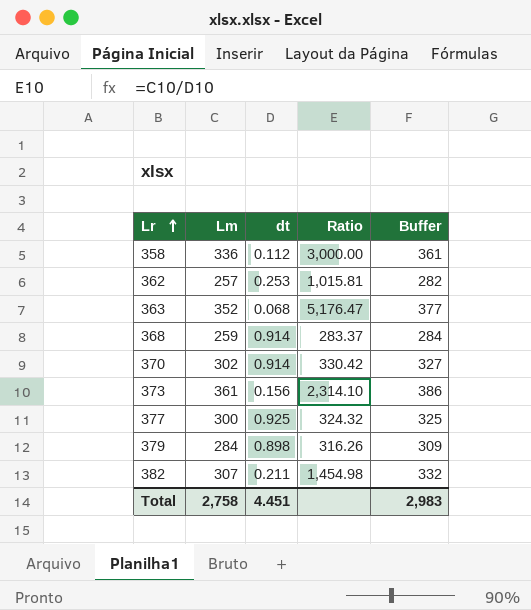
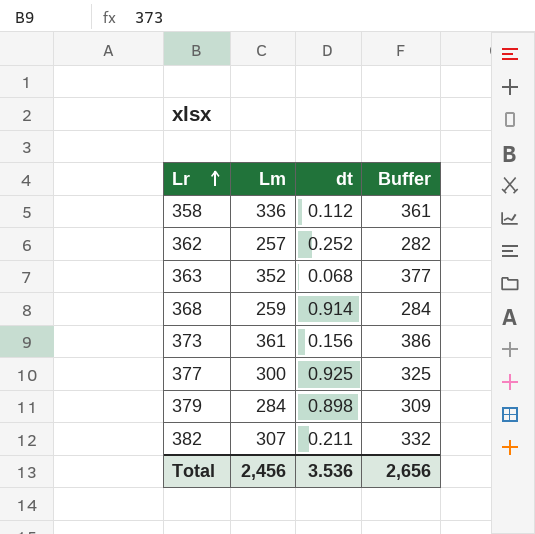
column Ratio | formula: [Lm] / [dt] -> none
row 370: 302 | 0.914 | 330.42 | 327 -> none
362 | dt: 0.253 -> 0.252
Total | Lm: 2,758 -> 2,456
Total | dt: 4.451 -> 3.536
Total | Buffer: 2,983 -> 2,656

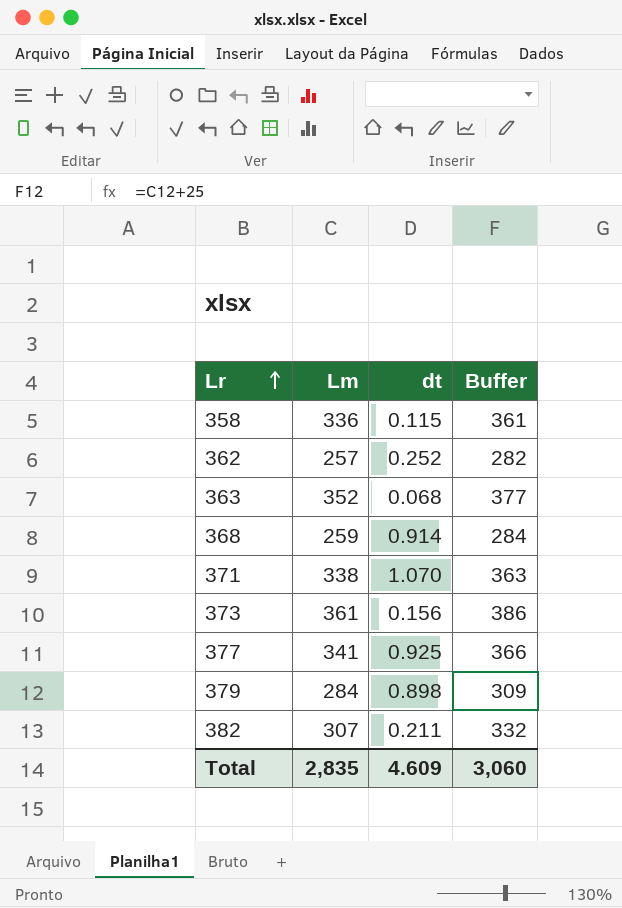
358 | dt: 0.112 -> 0.115
row 371: none -> 338 | 1.070 | 363
377 | Lm: 300 -> 341
377 | Buffer: 325 -> 366
Total | Lm: 2,456 -> 2,835
Total | dt: 3.536 -> 4.609
Total | Buffer: 2,656 -> 3,060

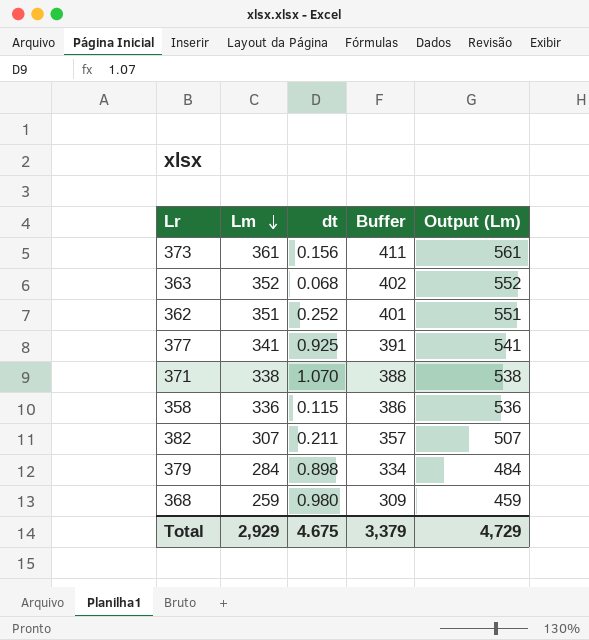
row order: Lr ascending -> Lm descending
column Buffer | formula: [Lm] + 25 -> [Lm] + 50
column Output (Lm) | formula: none -> [Lm] + 200
362 | Lm: 257 -> 351
368 | dt: 0.914 -> 0.980
Total | Lm: 2,835 -> 2,929
Total | dt: 4.609 -> 4.675
Total | Buffer: 3,060 -> 3,379

